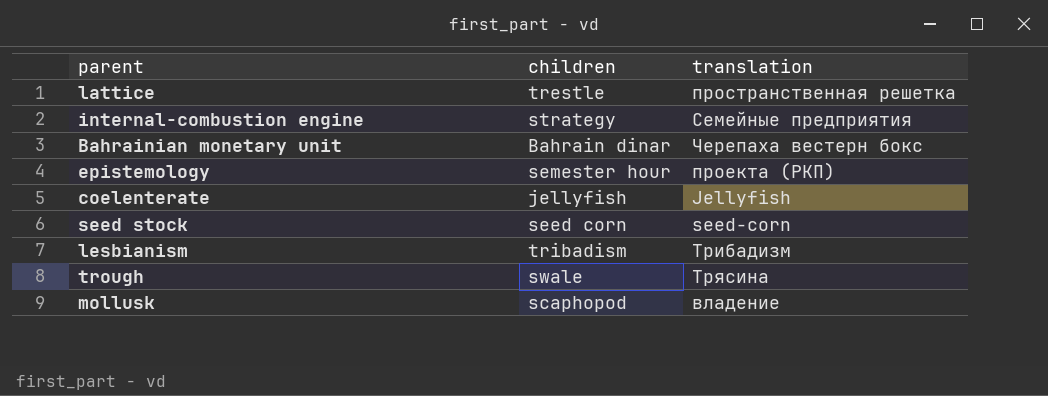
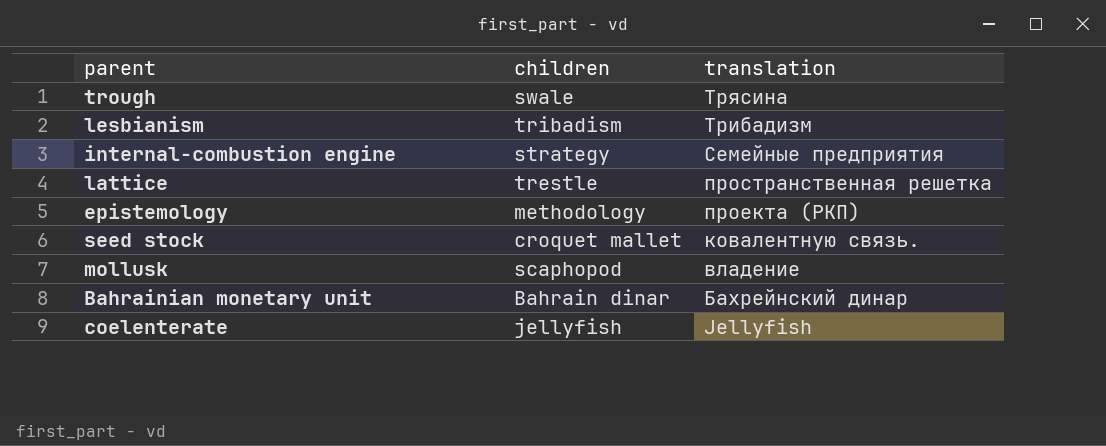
row order: none -> translation descending
epistemology | children: semester hour -> methodology
seed stock | children: seed corn -> croquet mallet
seed stock | translation: seed-corn -> ковалентную связь.
Bahrainian monetary unit | translation: Черепаха вестерн бокс -> Бахрейнский динар

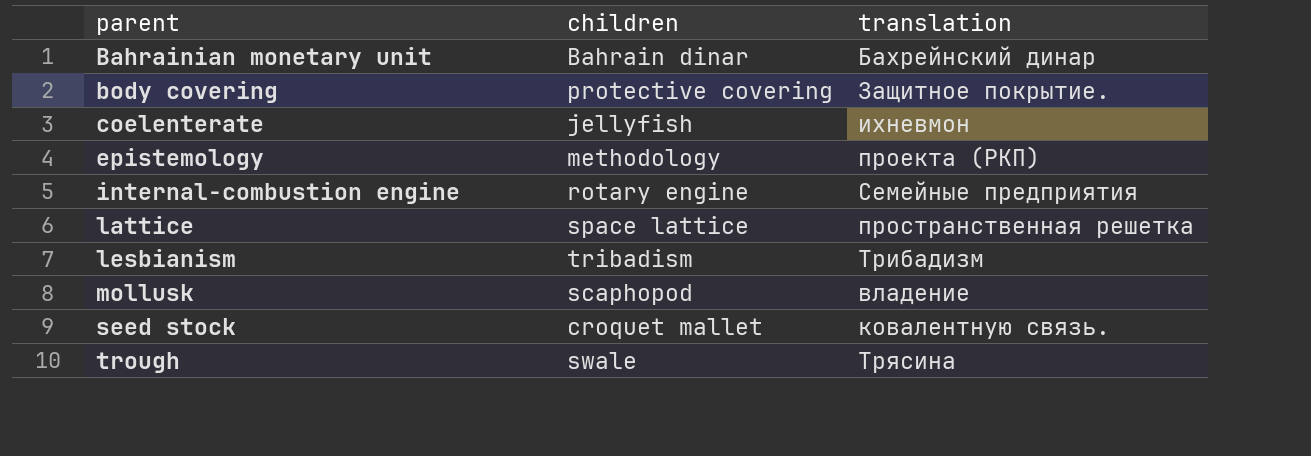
row order: translation descending -> parent ascending
row body covering: none -> protective covering | Защитное покрытие.
coelenterate | translation: Jellyfish -> ихневмон
internal-combustion engine | children: strategy -> rotary engine
lattice | children: trestle -> space lattice

